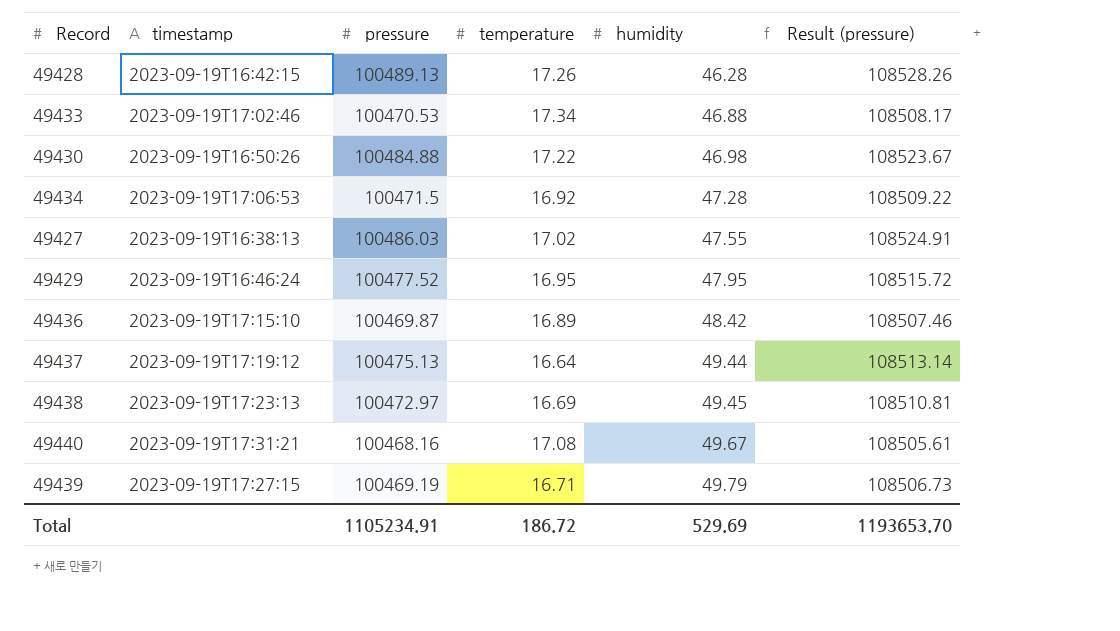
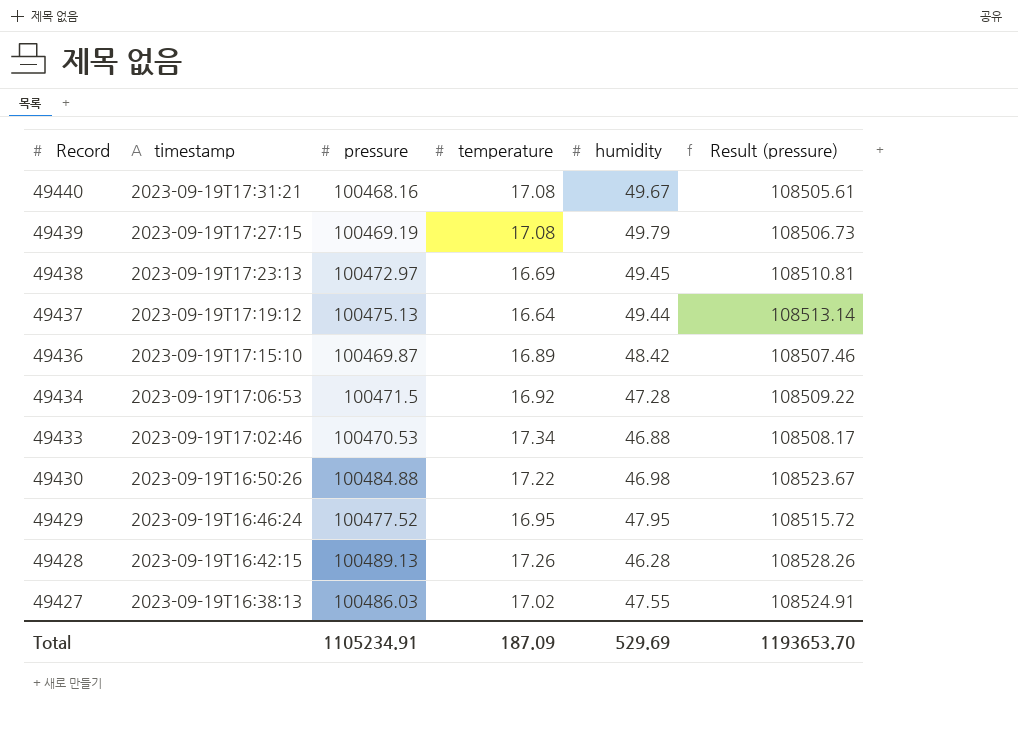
row order: humidity ascending -> Record descending
49439 | temperature: 16.71 -> 17.08
Total | temperature: 186.72 -> 187.09

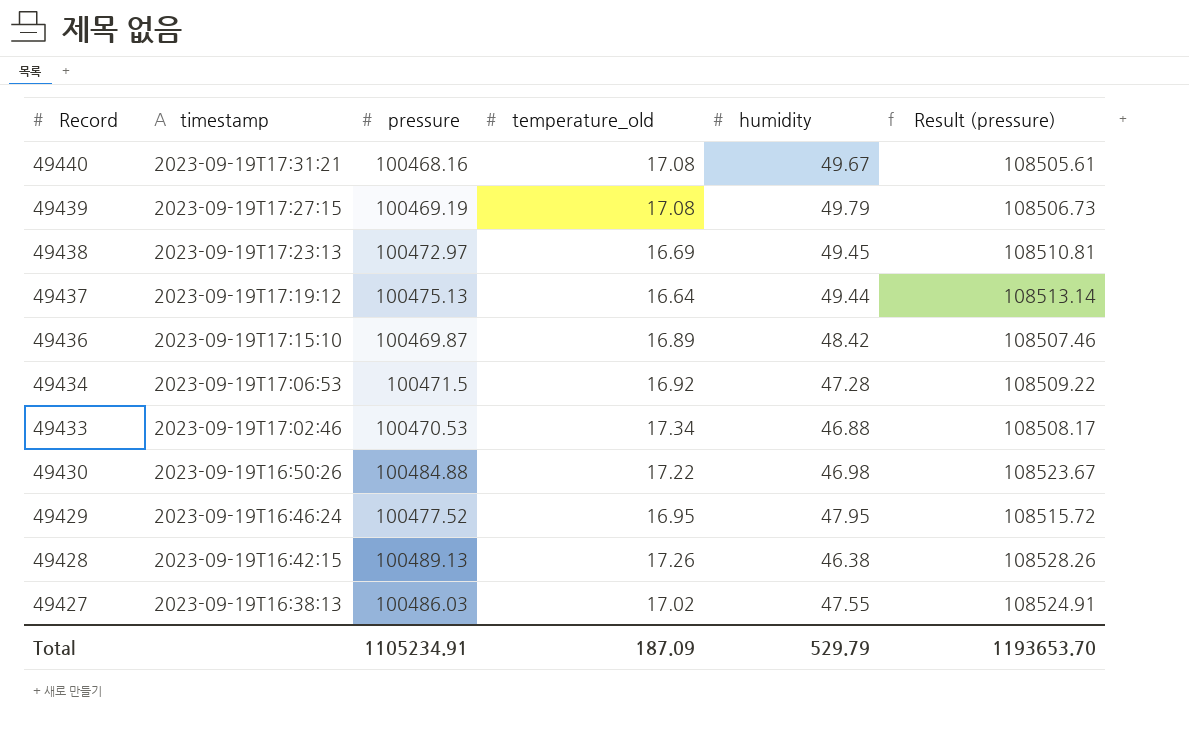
column name: temperature -> temperature_old
49428 | humidity: 46.28 -> 46.38
Total | humidity: 529.69 -> 529.79

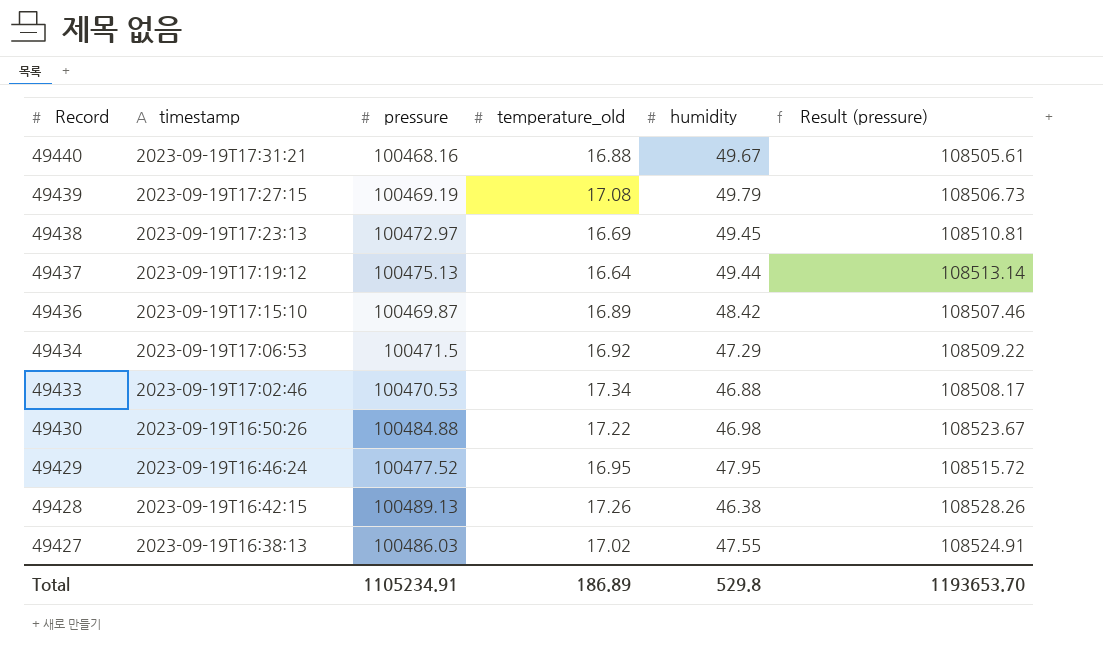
49440 | temperature_old: 17.08 -> 16.88
49434 | humidity: 47.28 -> 47.29
Total | temperature_old: 187.09 -> 186.89
Total | humidity: 529.79 -> 529.8

